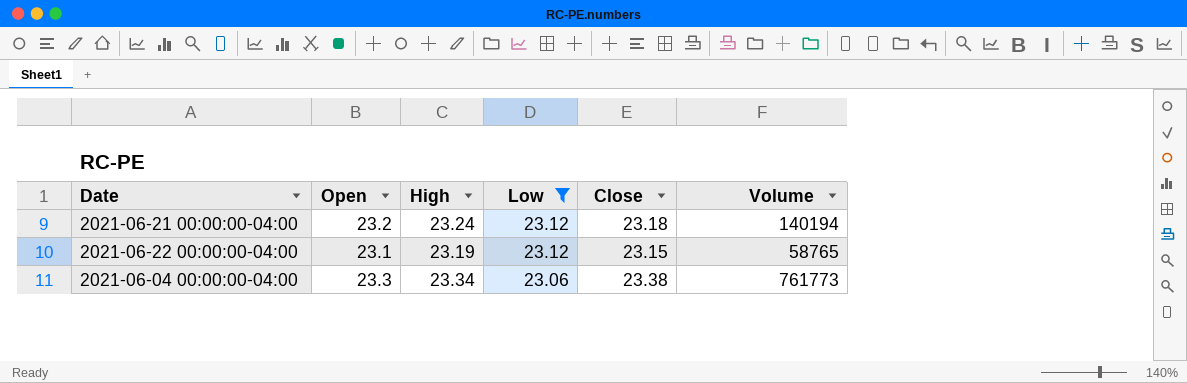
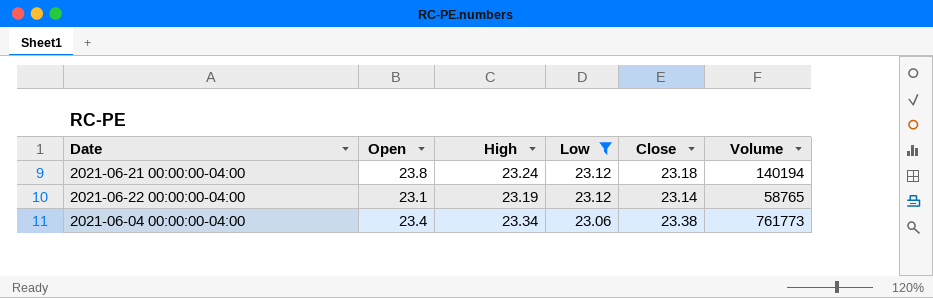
2021-06-21 00:00:00-04:00 | Open: 23.2 -> 23.8
2021-06-22 00:00:00-04:00 | Close: 23.15 -> 23.14
2021-06-04 00:00:00-04:00 | Open: 23.3 -> 23.4

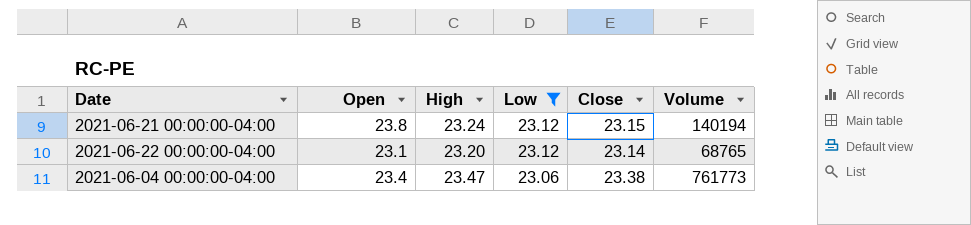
2021-06-21 00:00:00-04:00 | Close: 23.18 -> 23.15
2021-06-22 00:00:00-04:00 | High: 23.19 -> 23.20
2021-06-22 00:00:00-04:00 | Volume: 58765 -> 68765
2021-06-04 00:00:00-04:00 | High: 23.34 -> 23.47

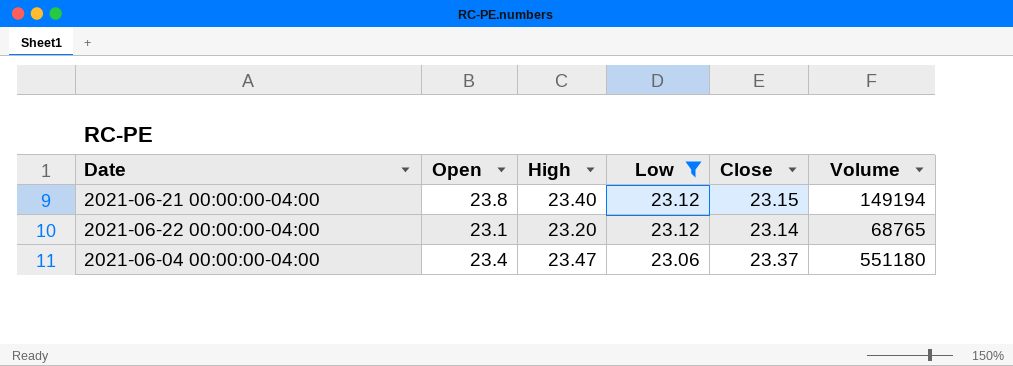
2021-06-21 00:00:00-04:00 | High: 23.24 -> 23.40
2021-06-21 00:00:00-04:00 | Volume: 140194 -> 149194
2021-06-04 00:00:00-04:00 | Close: 23.38 -> 23.37
2021-06-04 00:00:00-04:00 | Volume: 761773 -> 551180

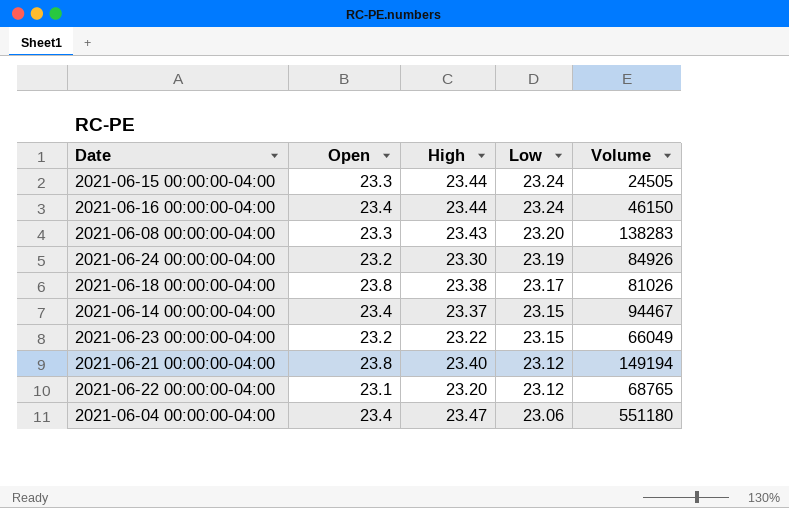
filter: Low <= 23.12 -> none
column Close | position: 5 -> none

